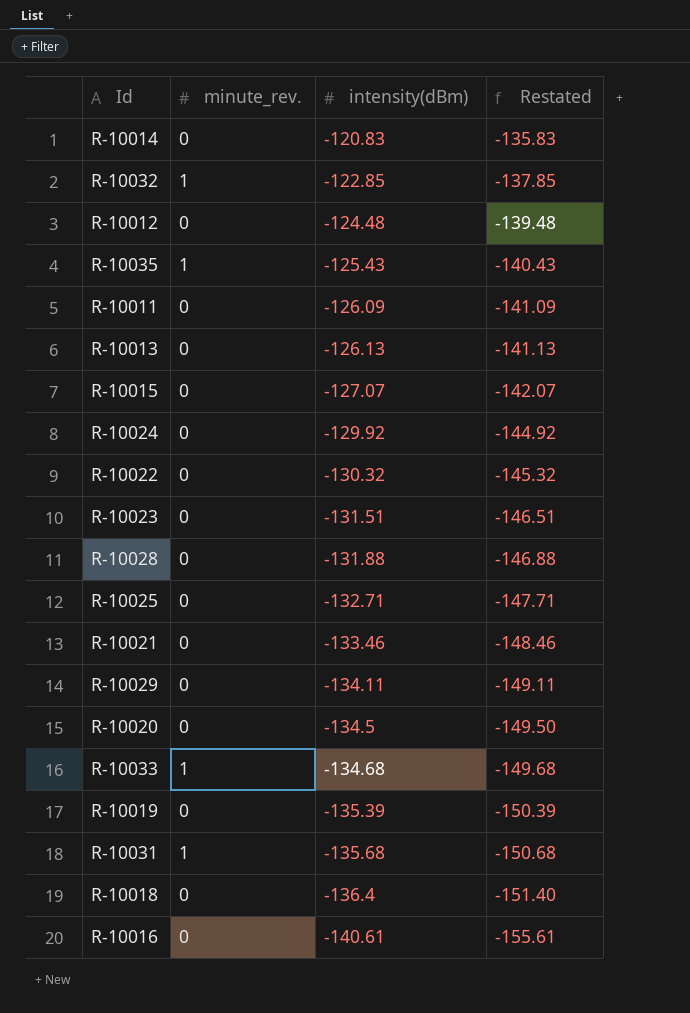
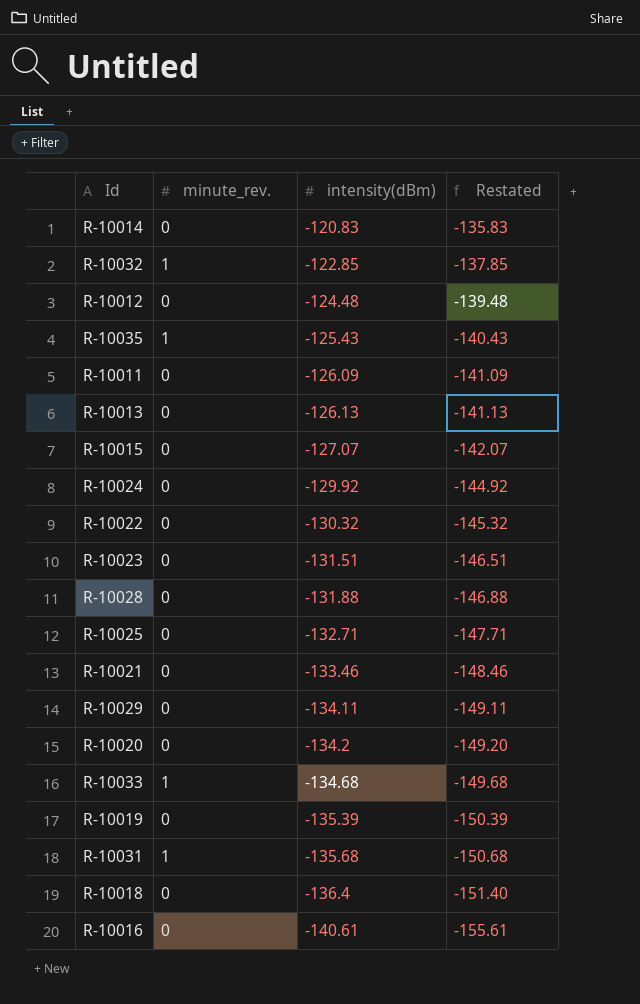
R-10020 | intensity(dBm): -134.5 -> -134.2
R-10020 | Restated: -149.50 -> -149.20

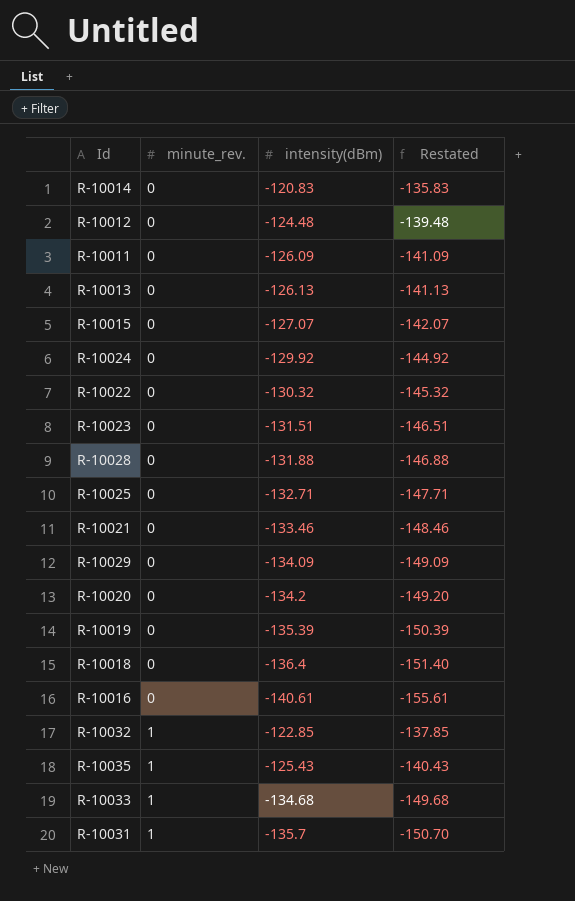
row order: intensity(dBm) descending -> minute_rev. ascending
R-10029 | intensity(dBm): -134.11 -> -134.09
R-10029 | Restated: -149.11 -> -149.09
R-10031 | intensity(dBm): -135.68 -> -135.7
R-10031 | Restated: -150.68 -> -150.70

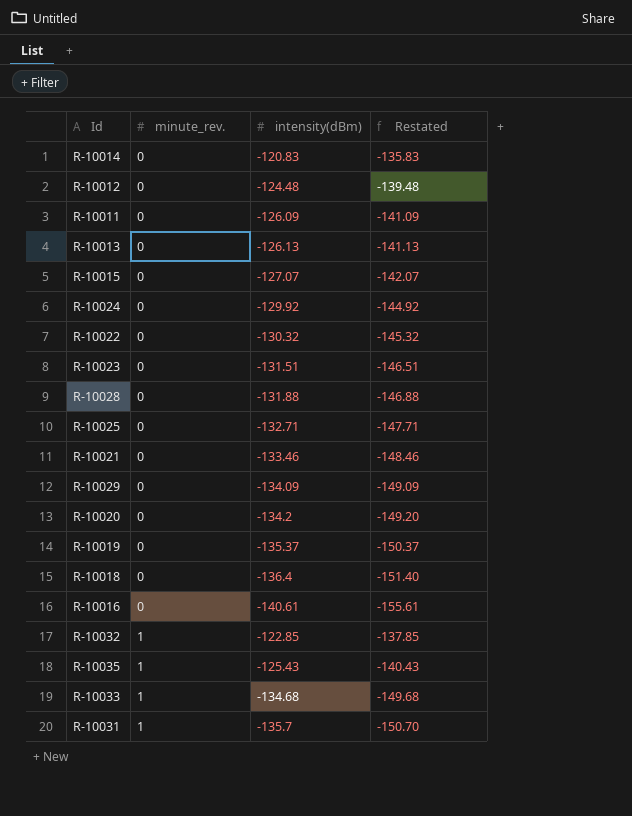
R-10019 | intensity(dBm): -135.39 -> -135.37
R-10019 | Restated: -150.39 -> -150.37

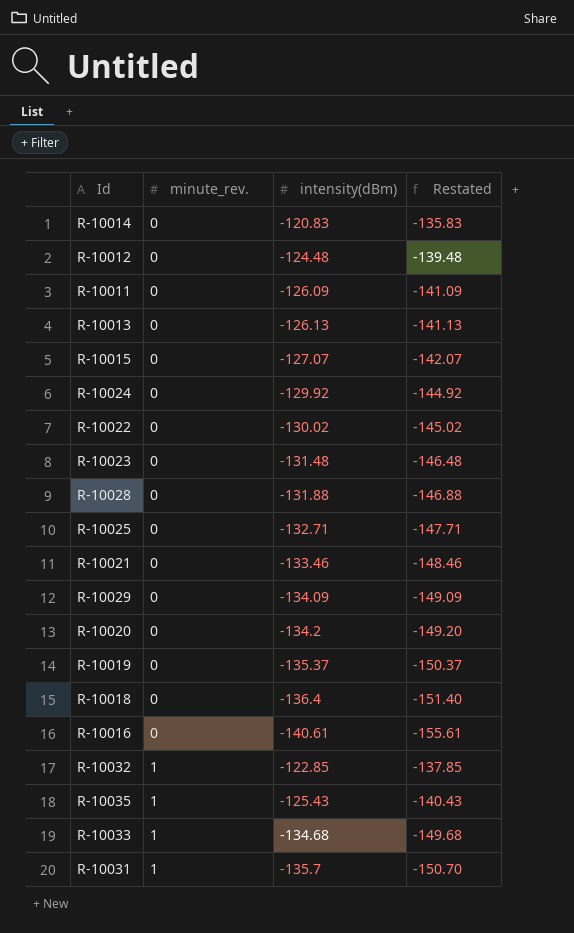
R-10022 | intensity(dBm): -130.32 -> -130.02
R-10022 | Restated: -145.32 -> -145.02
R-10023 | intensity(dBm): -131.51 -> -131.48
R-10023 | Restated: -146.51 -> -146.48

